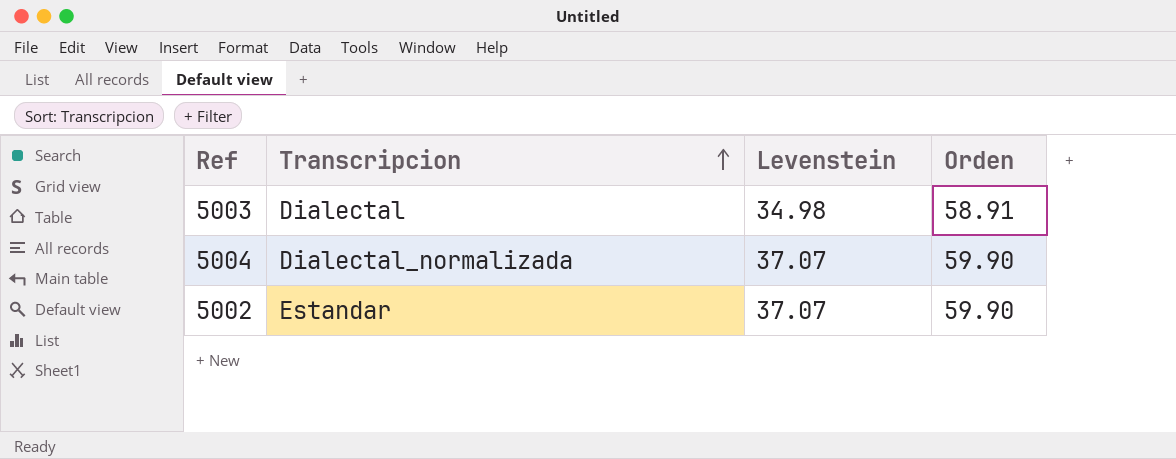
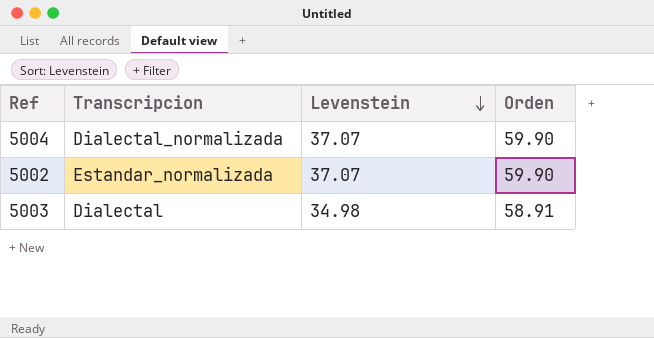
row order: Transcripcion ascending -> Levenstein descending
5002 | Transcripcion: Estandar -> Estandar_normalizada

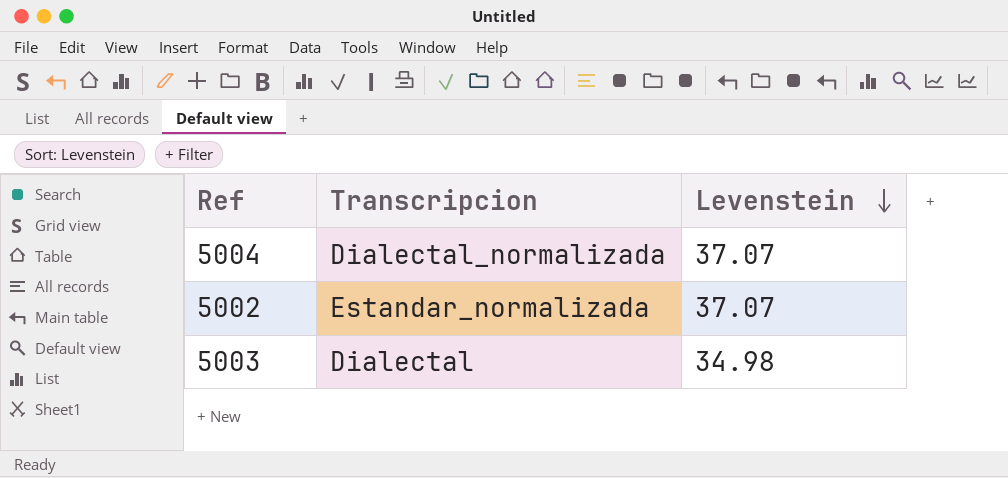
column Orden | position: 4 -> none

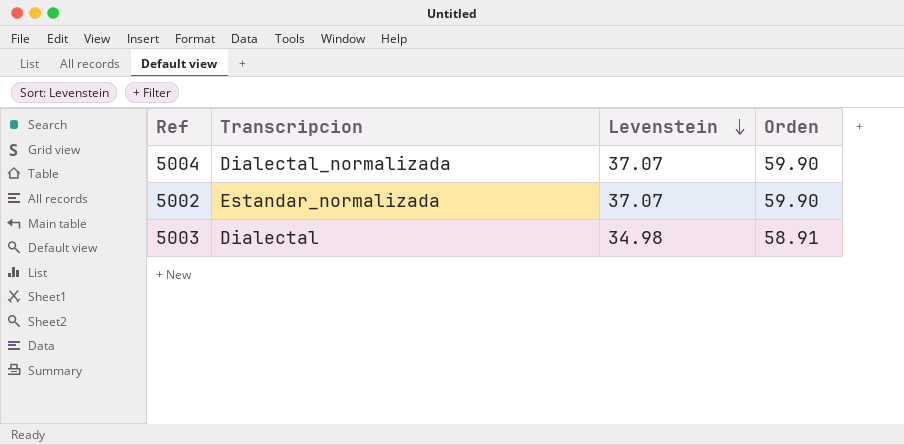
column Orden | position: none -> 4

